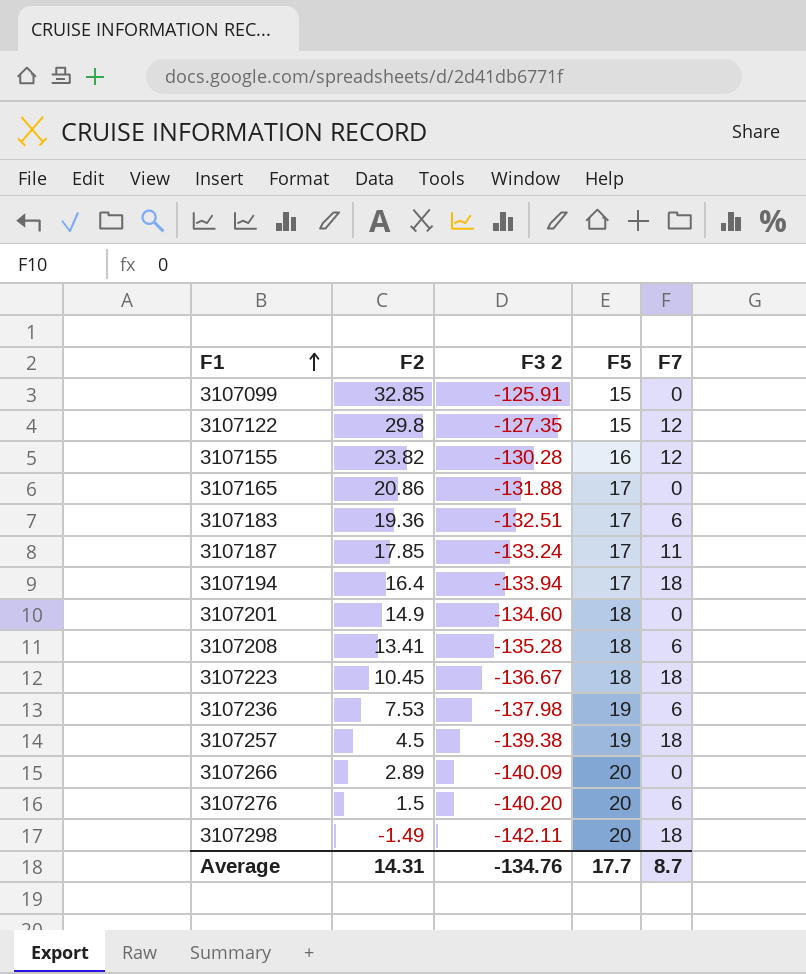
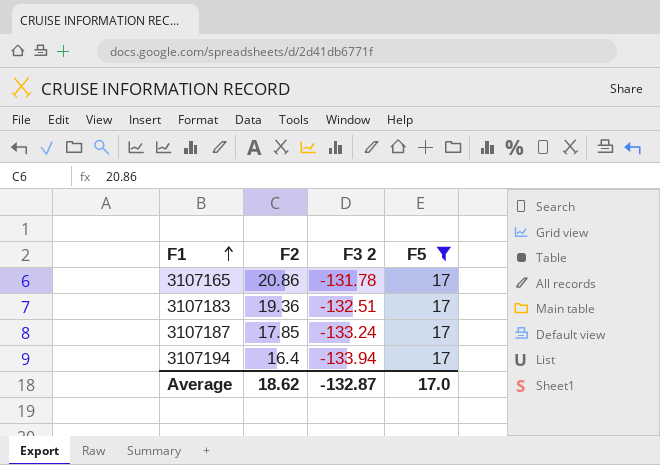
filter: none -> F5 = 17
column F7 | position: 5 -> none
3107165 | F3 2: -131.88 -> -131.78
Average | F2: 14.31 -> 18.62
Average | F3 2: -134.76 -> -132.87
Average | F5: 17.7 -> 17.0

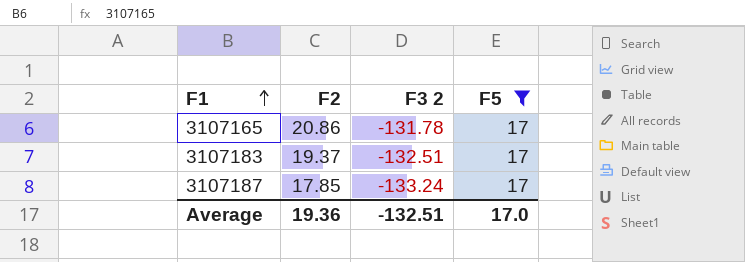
row 3107194: 16.4 | -133.94 | 17 -> none
3107183 | F2: 19.36 -> 19.37
Average | F2: 18.62 -> 19.36
Average | F3 2: -132.87 -> -132.51

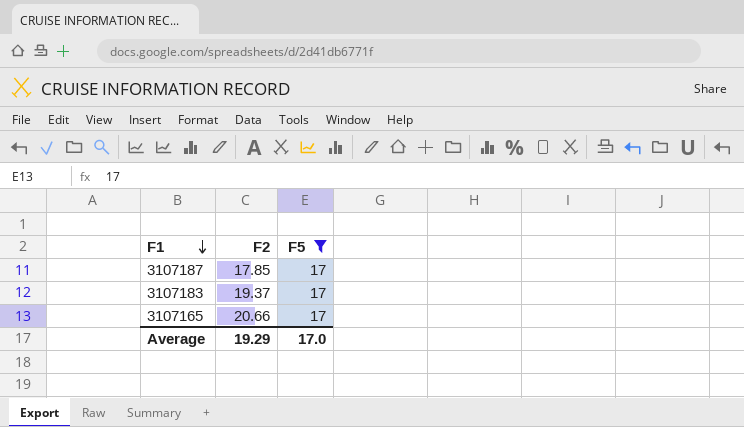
row order: F1 ascending -> F1 descending
column F3 2 | position: 3 -> none
3107165 | F2: 20.86 -> 20.66
Average | F2: 19.36 -> 19.29

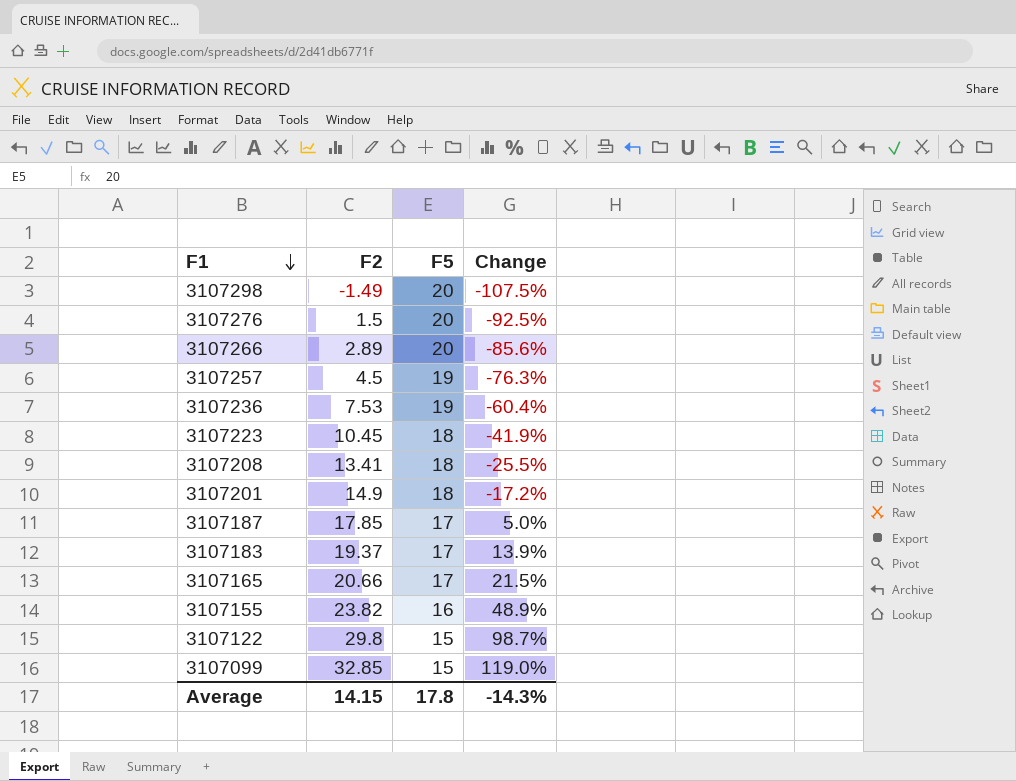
filter: F5 = 17 -> none
column Change | formula: none -> ([F2] - [F5]) / [F5]
Average | F2: 19.29 -> 14.15
Average | F5: 17.0 -> 17.8

